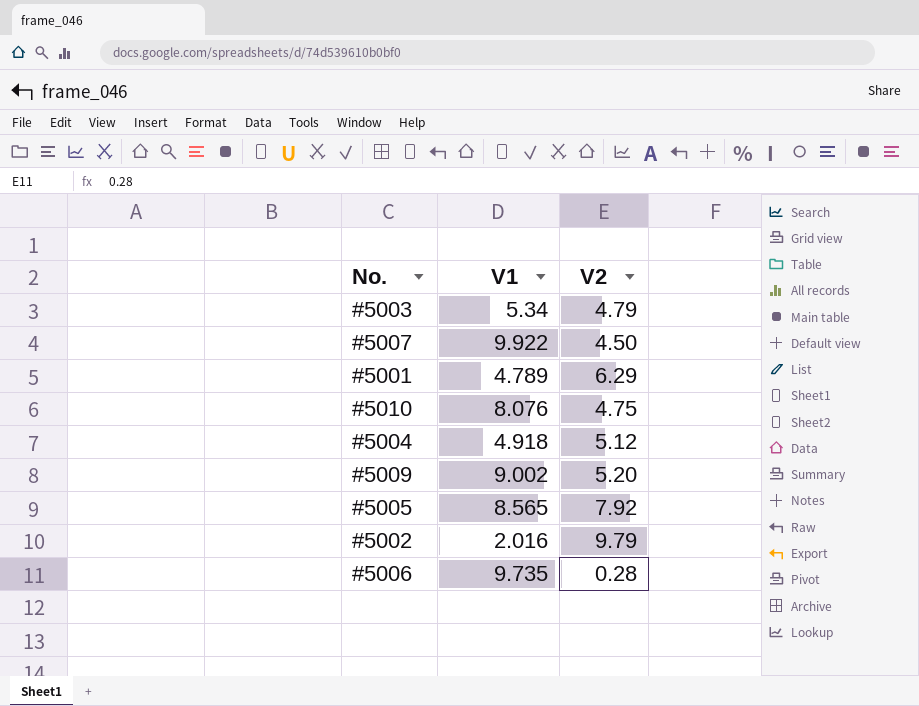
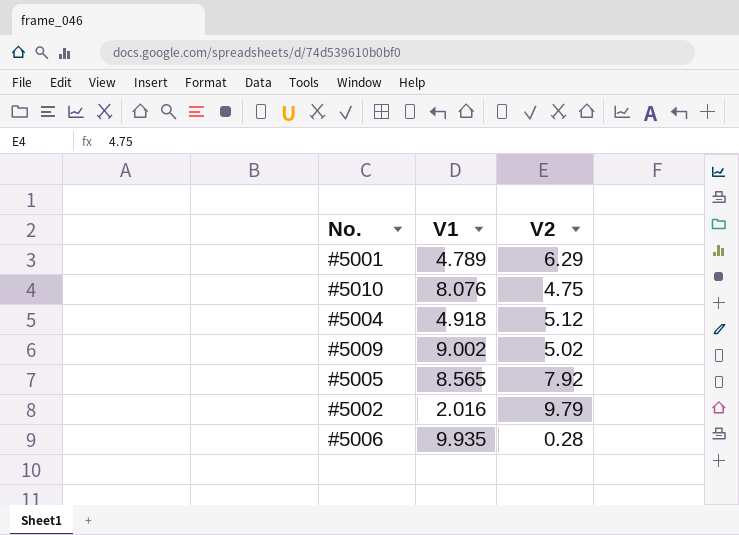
row #5003: 5.34 | 4.79 -> none
row #5007: 9.922 | 4.50 -> none
#5009 | V2: 5.20 -> 5.02
#5006 | V1: 9.735 -> 9.935

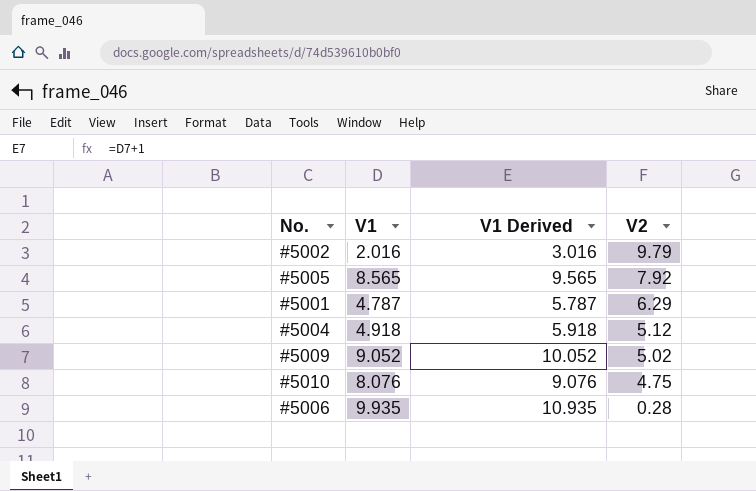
row order: none -> V2 descending
column V1 Derived | formula: none -> [V1] + 1
#5001 | V1: 4.789 -> 4.787
#5009 | V1: 9.002 -> 9.052

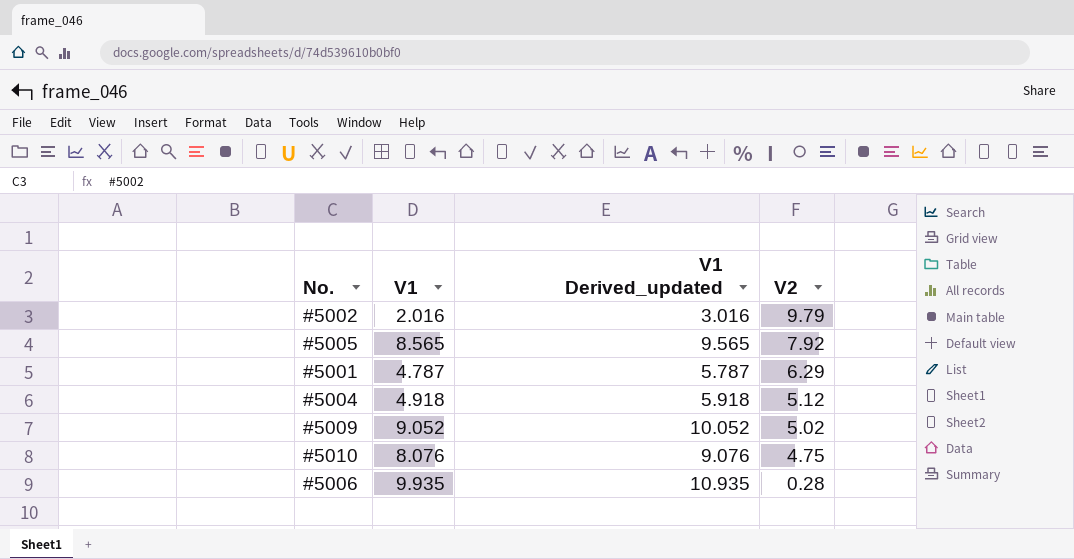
column name: V1 Derived -> V1 Derived_updated

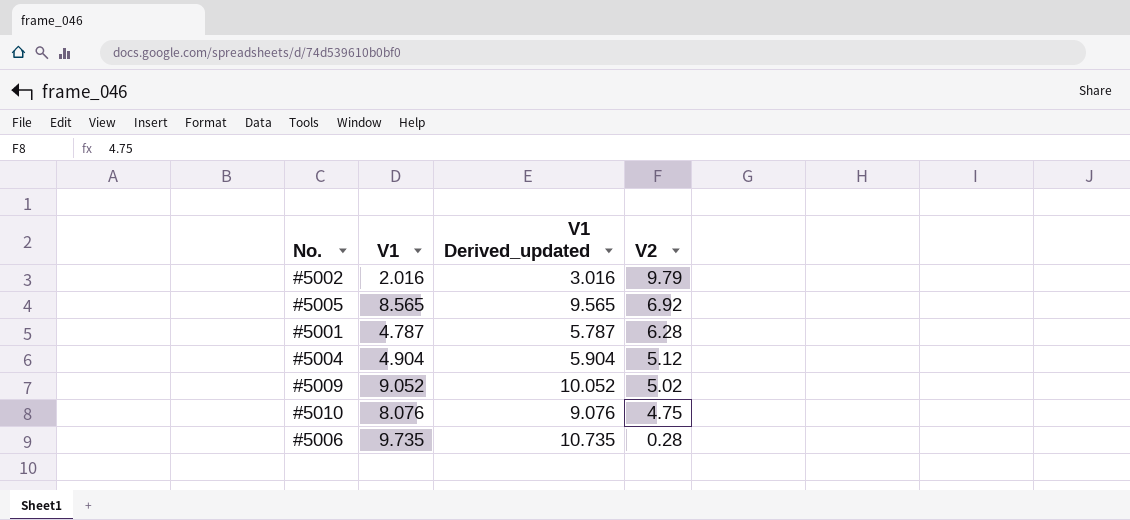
#5005 | V2: 7.92 -> 6.92
#5001 | V2: 6.29 -> 6.28
#5004 | V1: 4.918 -> 4.904
#5004 | V1 Derived_updated: 5.918 -> 5.904
#5006 | V1: 9.935 -> 9.735
#5006 | V1 Derived_updated: 10.935 -> 10.735

